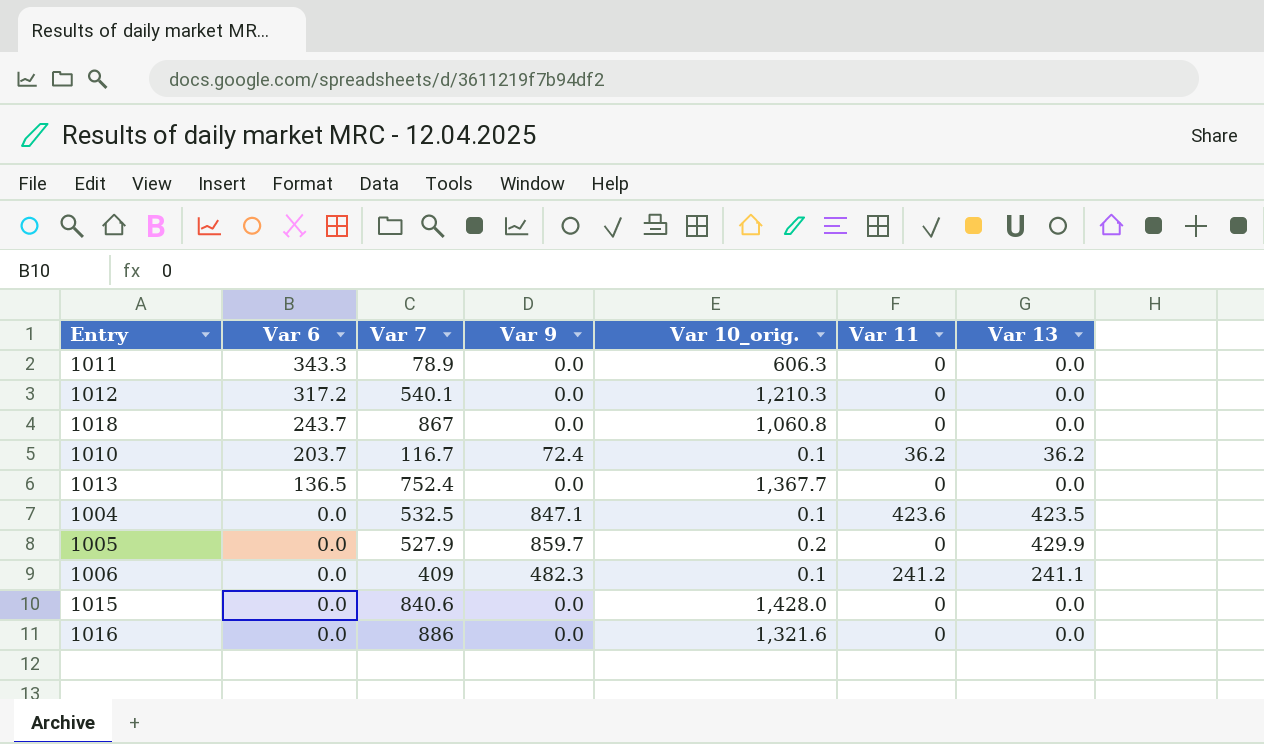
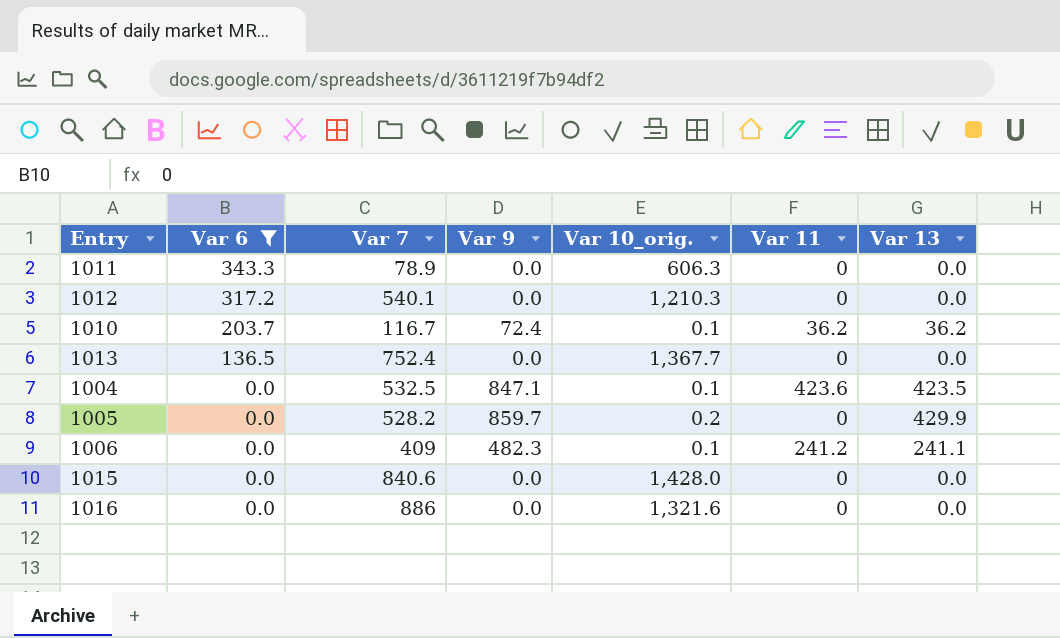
filter: none -> Var 6 != 243.7
1005 | Var 7: 527.9 -> 528.2

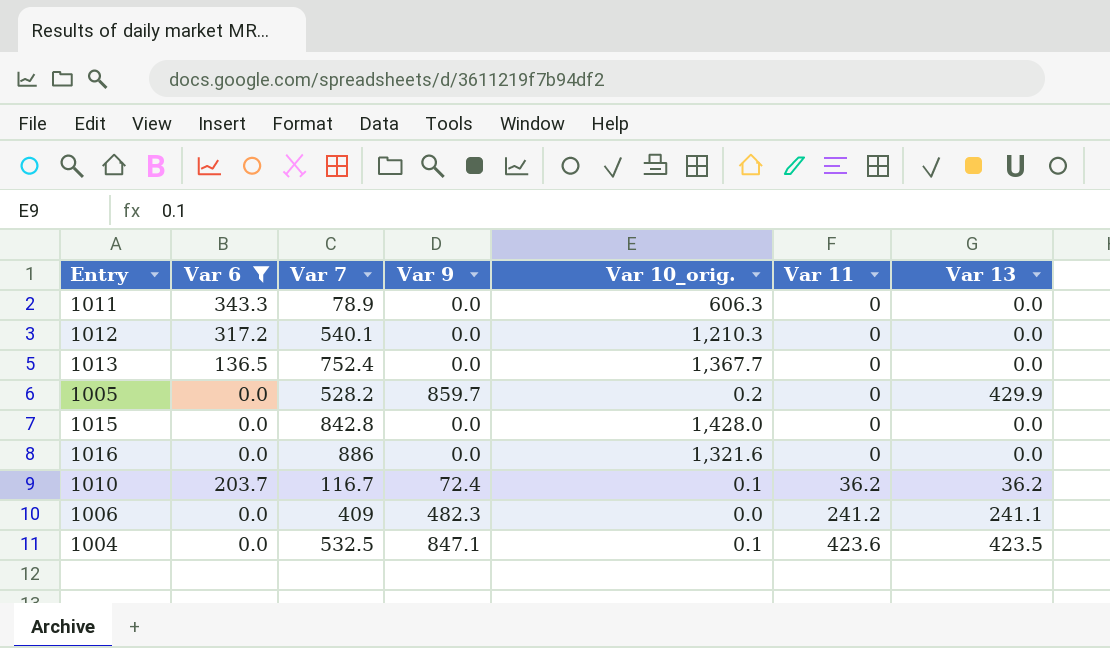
row order: Var 6 descending -> Var 11 ascending
1015 | Var 7: 840.6 -> 842.8
1006 | Var 10_orig.: 0.1 -> 0.0

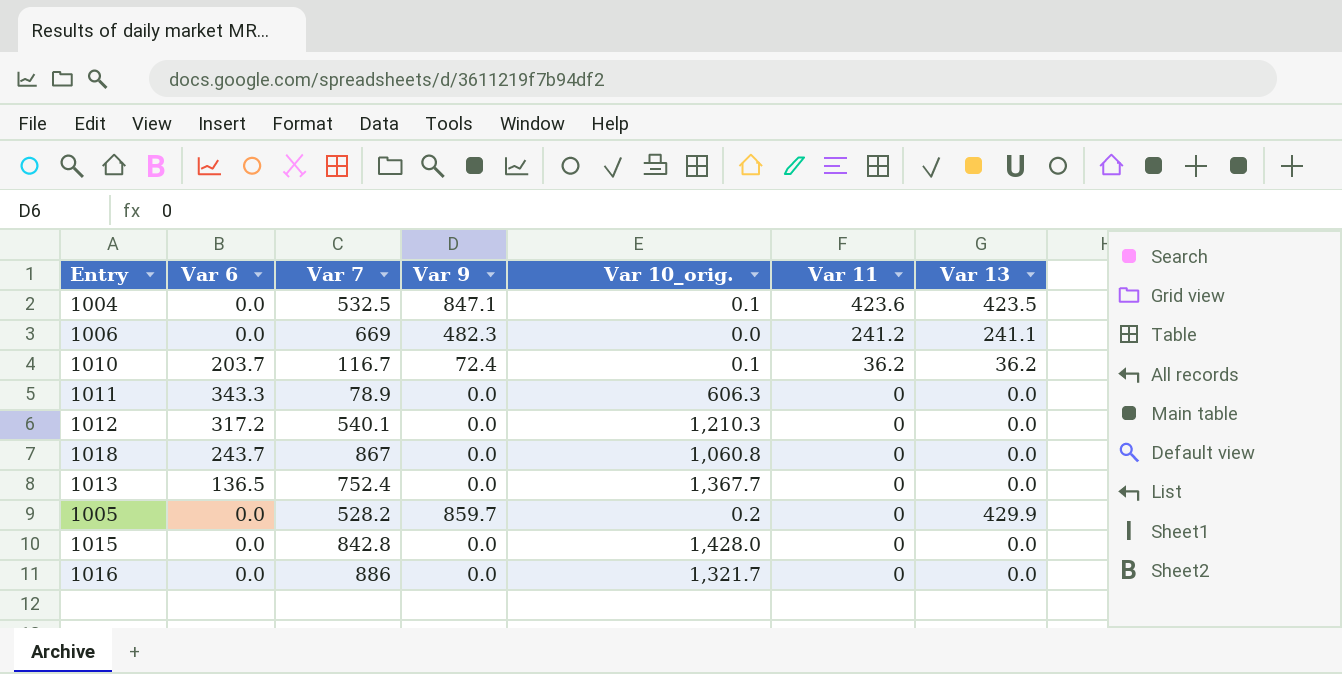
filter: Var 6 != 243.7 -> none
row order: Var 11 ascending -> Var 11 descending
1006 | Var 7: 409 -> 669
1016 | Var 10_orig.: 1,321.6 -> 1,321.7

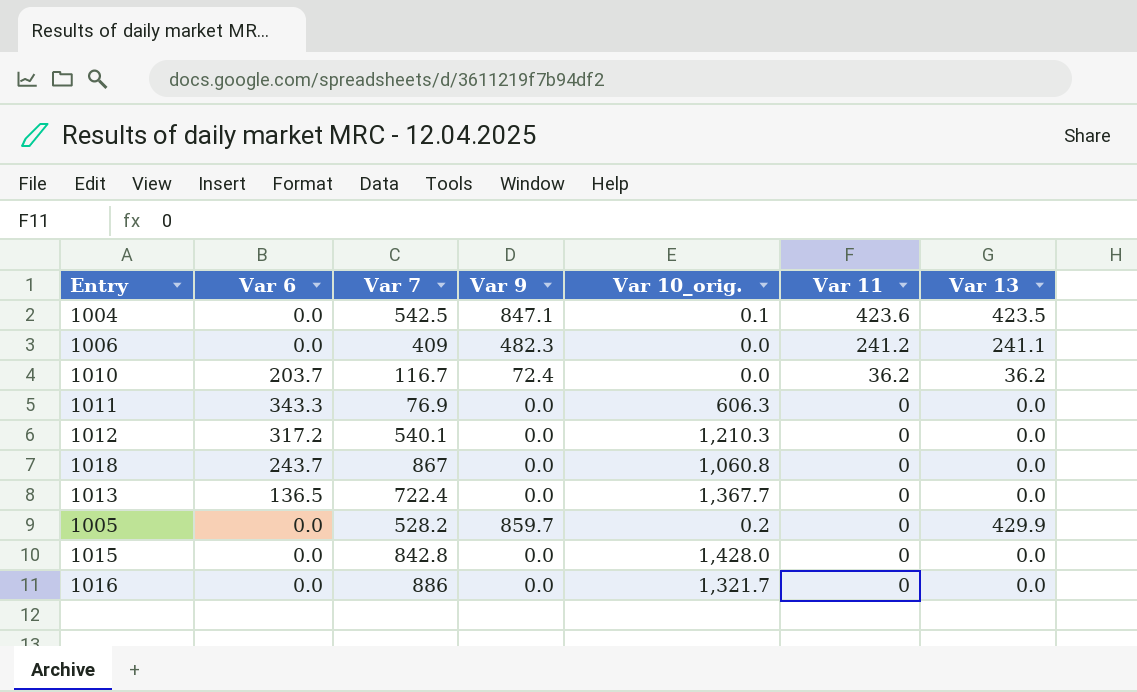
1004 | Var 7: 532.5 -> 542.5
1006 | Var 7: 669 -> 409
1010 | Var 10_orig.: 0.1 -> 0.0
1011 | Var 7: 78.9 -> 76.9
1013 | Var 7: 752.4 -> 722.4

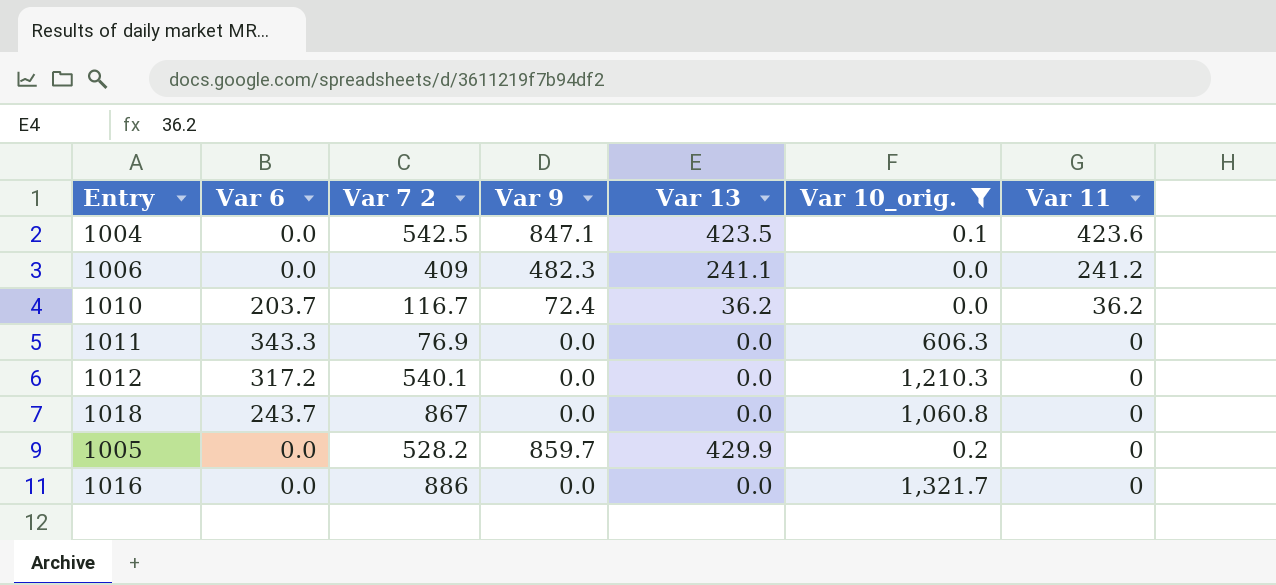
filter: none -> Var 10_orig. <= 1,321.7
column name: Var 7 -> Var 7 2
column Var 13 | position: 7 -> 5

